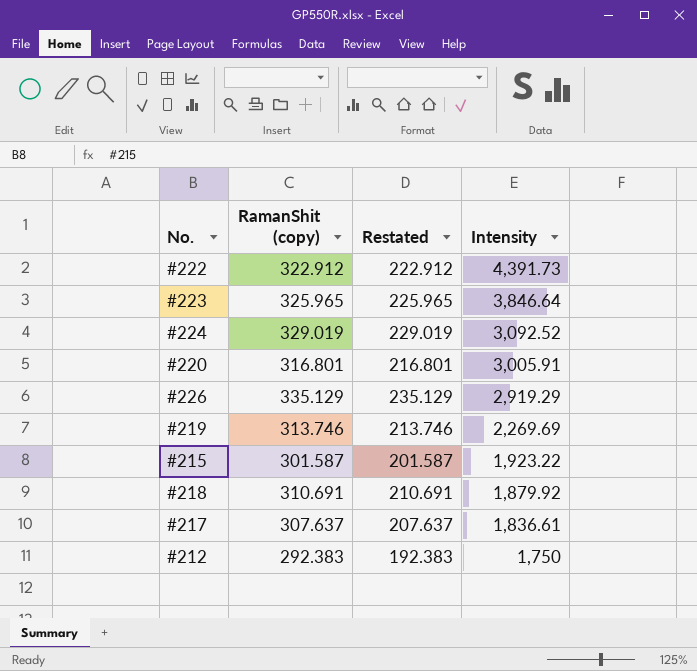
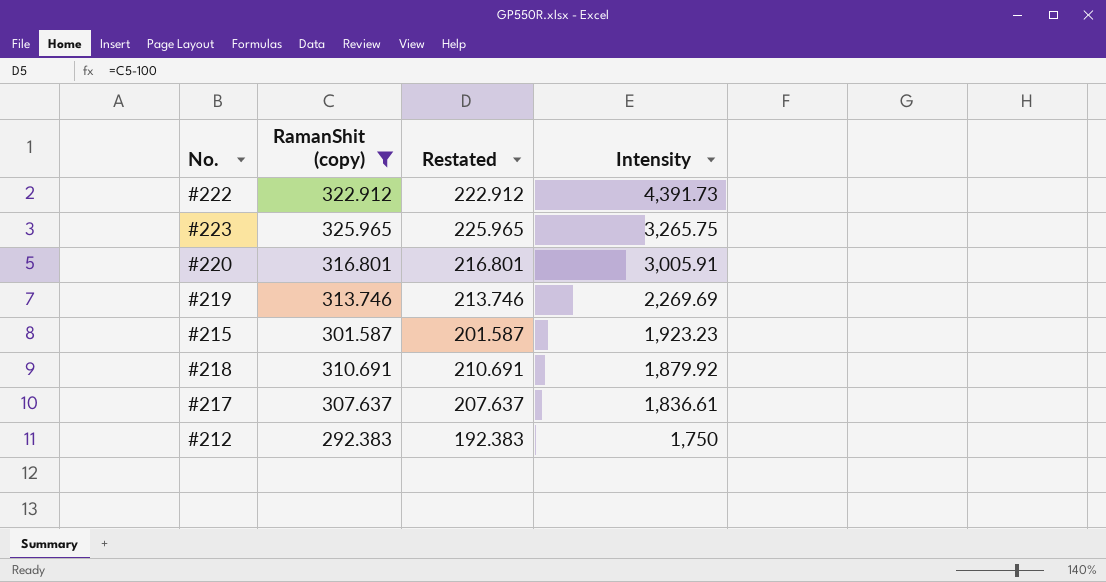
filter: none -> RamanShit (copy) <= 325.965
#223 | Intensity: 3,846.64 -> 3,265.75
#215 | Intensity: 1,923.22 -> 1,923.23

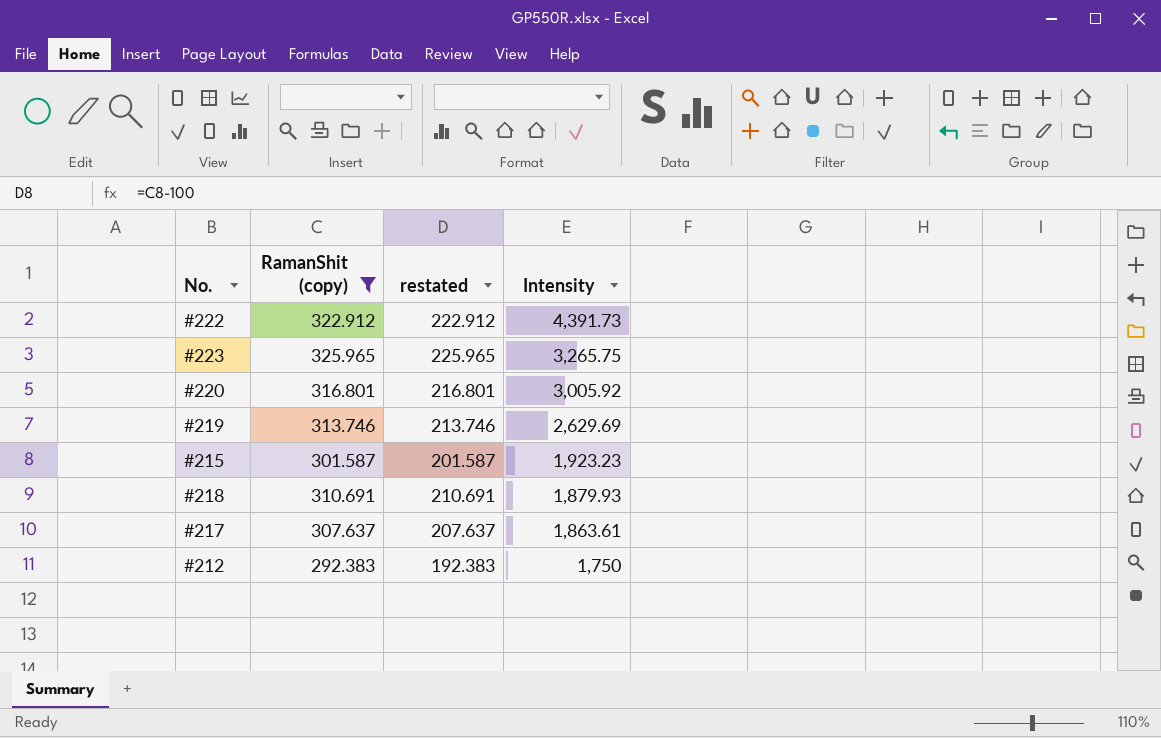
column name: Restated -> restated
#220 | Intensity: 3,005.91 -> 3,005.92
#219 | Intensity: 2,269.69 -> 2,629.69
#218 | Intensity: 1,879.92 -> 1,879.93
#217 | Intensity: 1,836.61 -> 1,863.61

